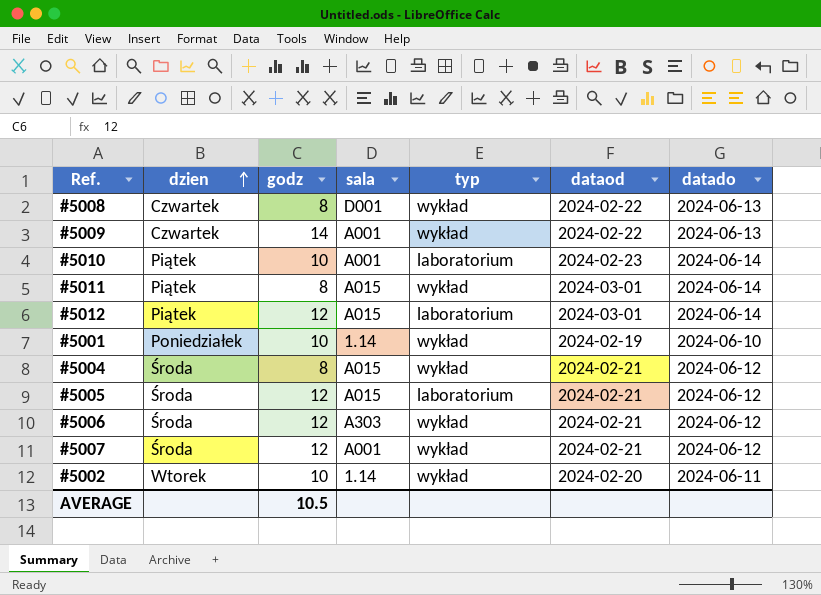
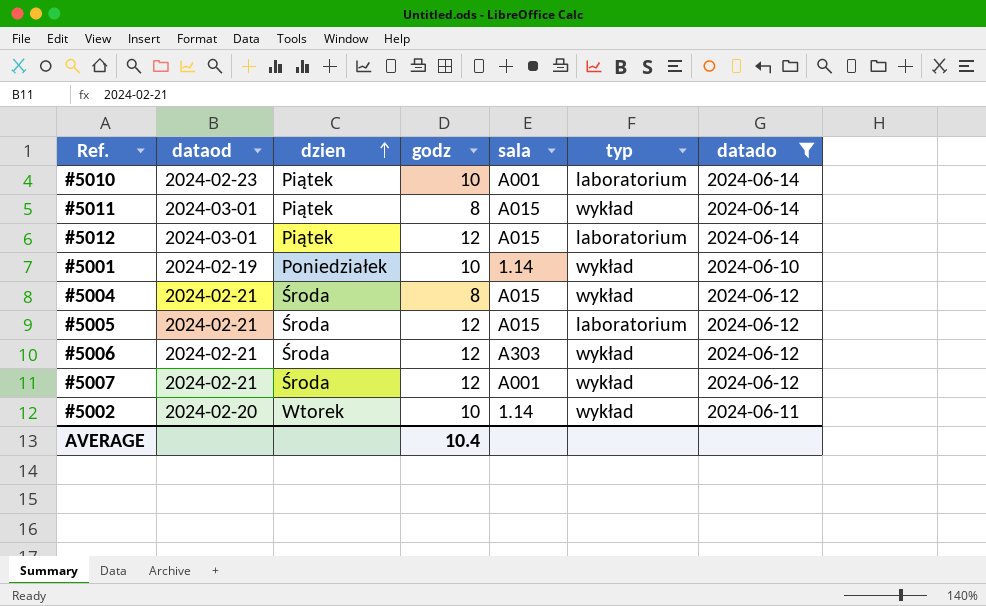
filter: none -> datado != 2024-06-13
column dataod | position: 6 -> 2
AVERAGE | godz: 10.5 -> 10.4

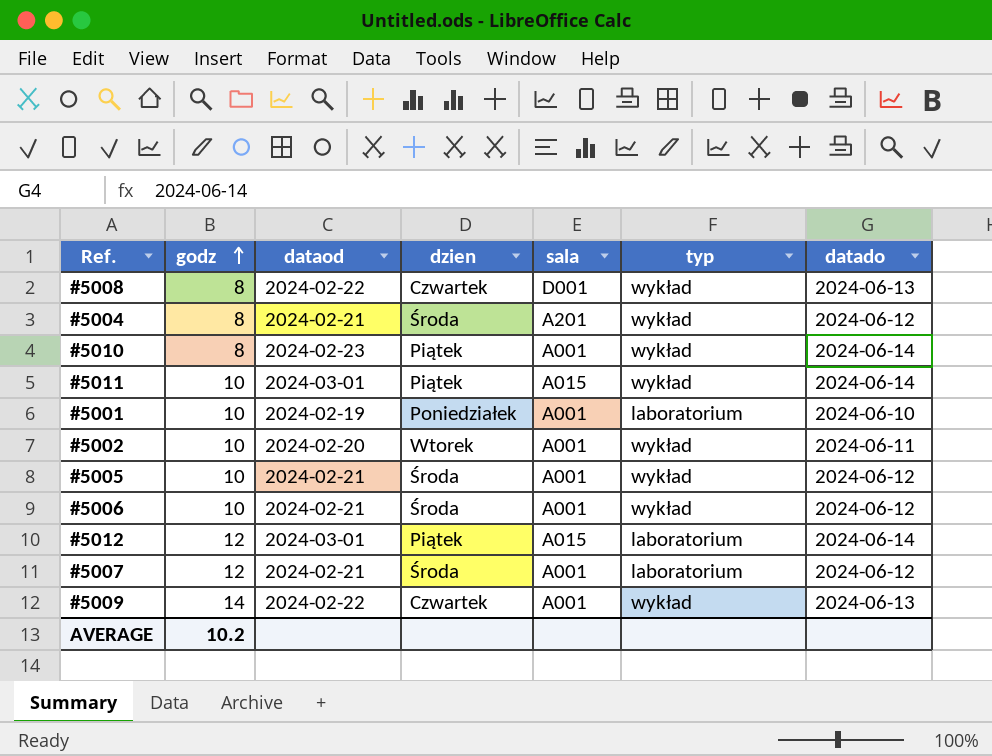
filter: datado != 2024-06-13 -> none
row order: dzien ascending -> godz ascending
column godz | position: 4 -> 2
#5004 | sala: A015 -> A201
#5010 | godz: 10 -> 8
#5010 | typ: laboratorium -> wykład
#5011 | godz: 8 -> 10
#5001 | sala: 1.14 -> A001
#5001 | typ: wykład -> laboratorium
#5002 | sala: 1.14 -> A001
#5005 | godz: 12 -> 10
#5005 | sala: A015 -> A001
#5005 | typ: laboratorium -> wykład
#5006 | godz: 12 -> 10
#5006 | sala: A303 -> A001
#5007 | typ: wykład -> laboratorium
AVERAGE | godz: 10.4 -> 10.2

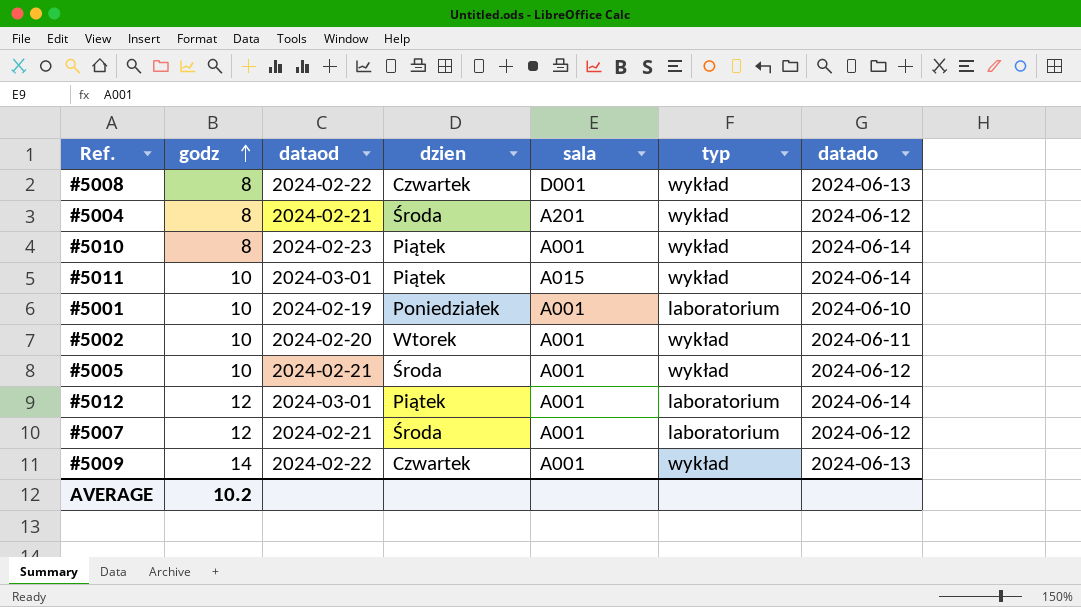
row #5006: 10 | 2024-02-21 | Środa | A001 | wykład | 2024-06-12 -> none
#5012 | sala: A015 -> A001

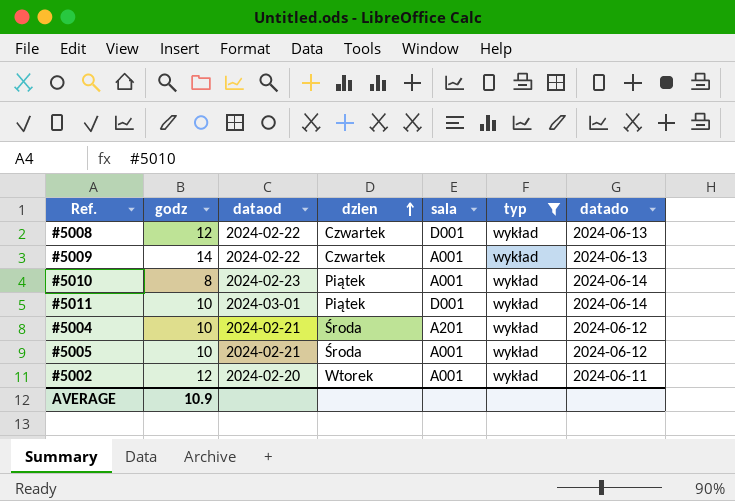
filter: none -> typ = wykład
row order: godz ascending -> dzien ascending
#5008 | godz: 8 -> 12
#5011 | sala: A015 -> D001
#5004 | godz: 8 -> 10
#5002 | godz: 10 -> 12
AVERAGE | godz: 10.2 -> 10.9

